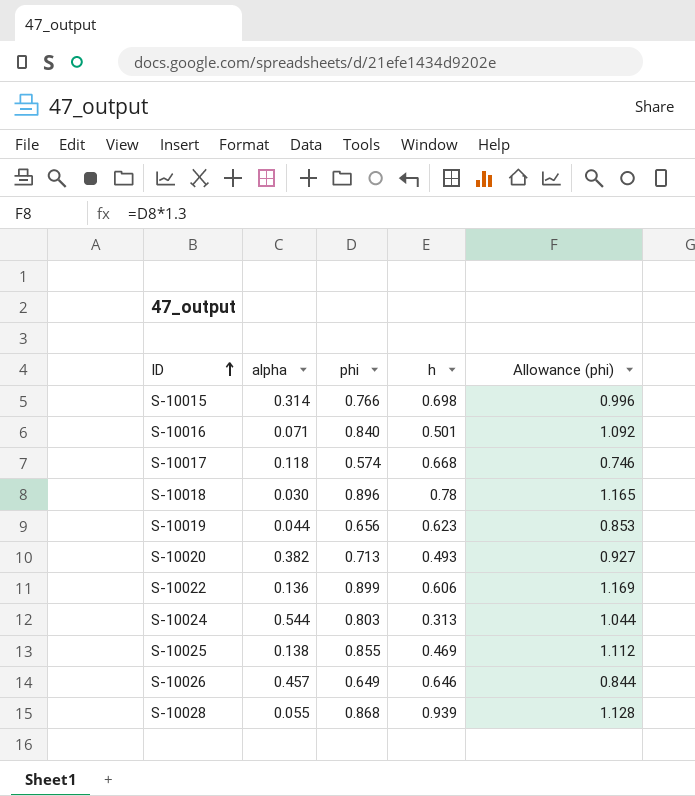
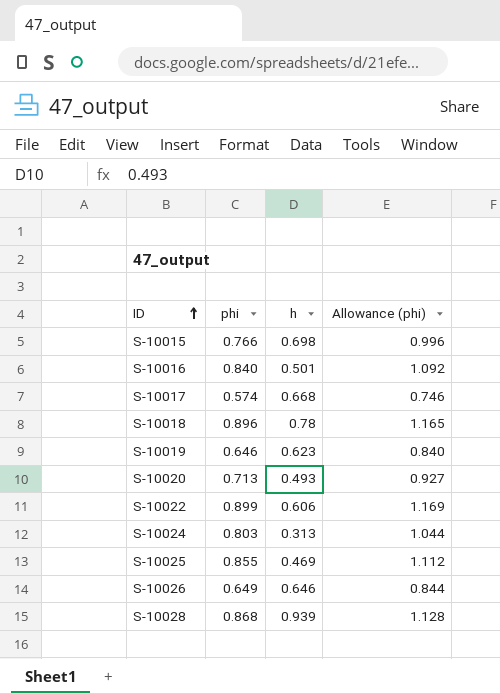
column alpha | position: 2 -> none
S-10019 | phi: 0.656 -> 0.646
S-10019 | Allowance (phi): 0.853 -> 0.840

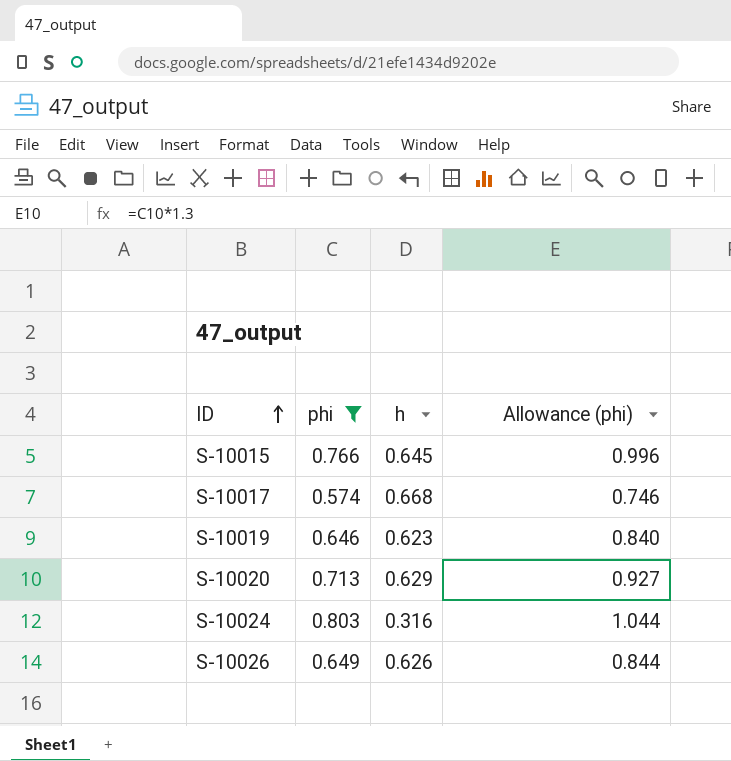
filter: none -> phi <= 0.803
S-10015 | h: 0.698 -> 0.645
S-10020 | h: 0.493 -> 0.629
S-10024 | h: 0.313 -> 0.316
S-10026 | h: 0.646 -> 0.626

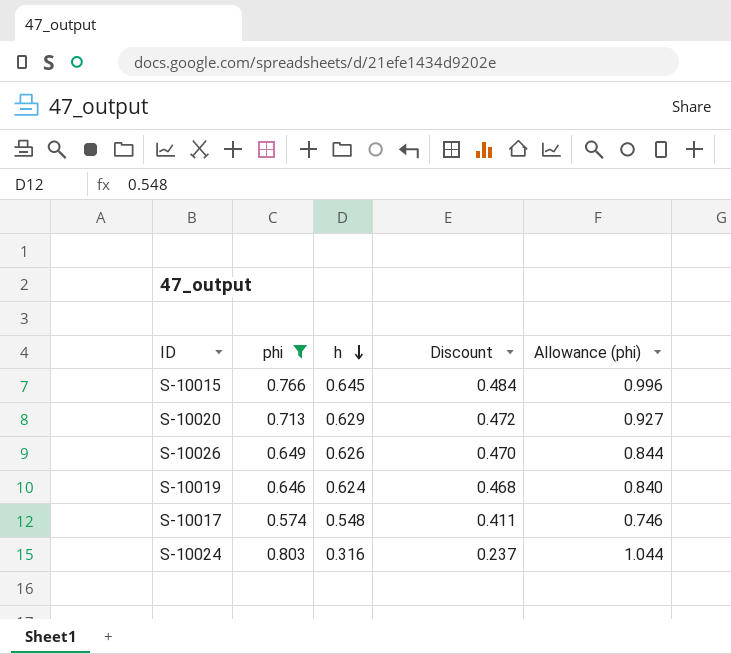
row order: ID ascending -> h descending
column Discount | formula: none -> [h] * 0.75
S-10019 | h: 0.623 -> 0.624
S-10017 | h: 0.668 -> 0.548

